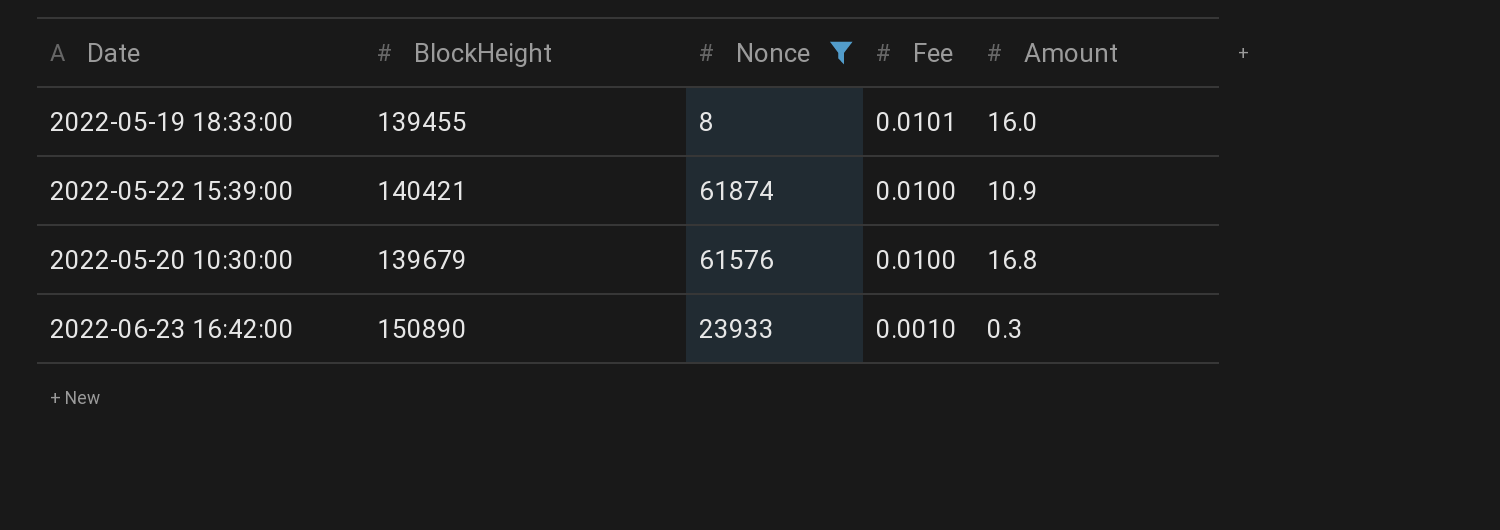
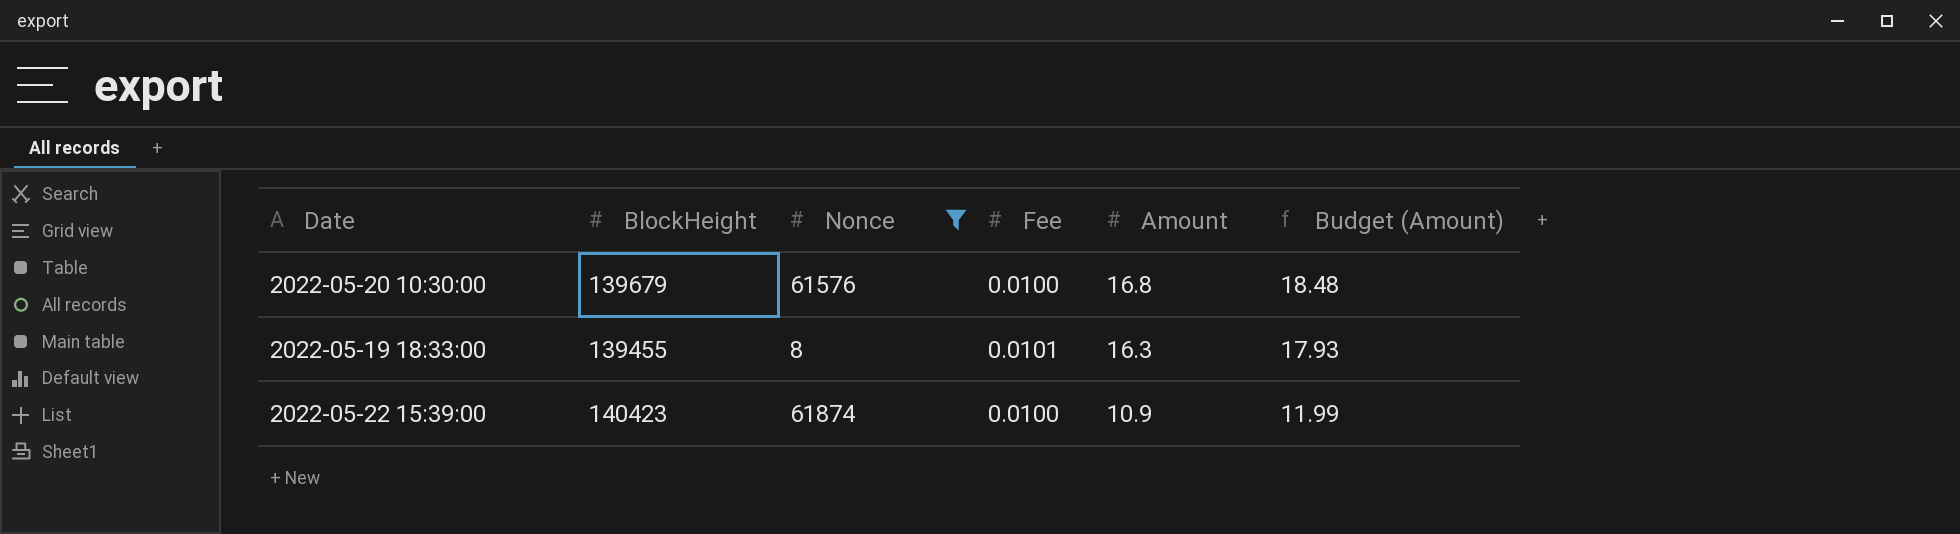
row order: Fee descending -> Amount descending
column Budget (Amount) | formula: none -> [Amount] * 1.1
row 2022-06-23 16:42:00: 150890 | 23933 | 0.0010 | 0.3 -> none
2022-05-19 18:33:00 | Amount: 16.0 -> 16.3
2022-05-22 15:39:00 | BlockHeight: 140421 -> 140423

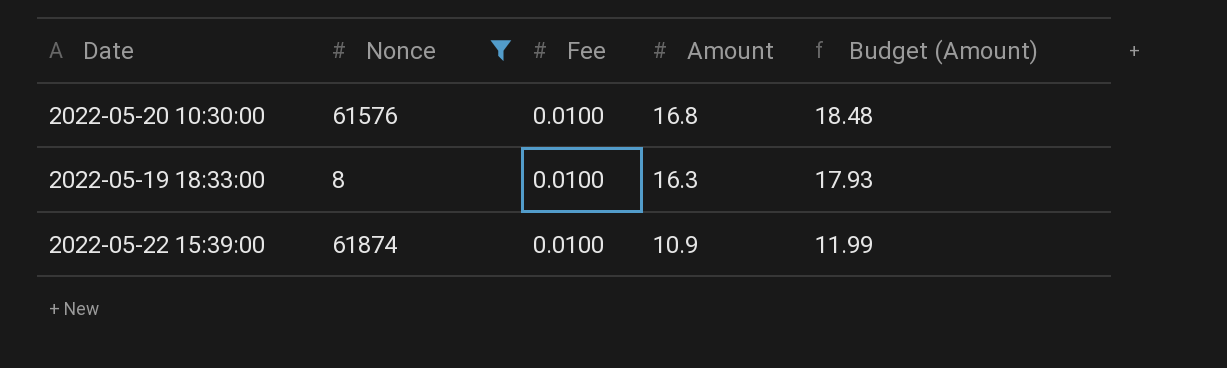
column BlockHeight | position: 2 -> none
2022-05-19 18:33:00 | Fee: 0.0101 -> 0.0100

